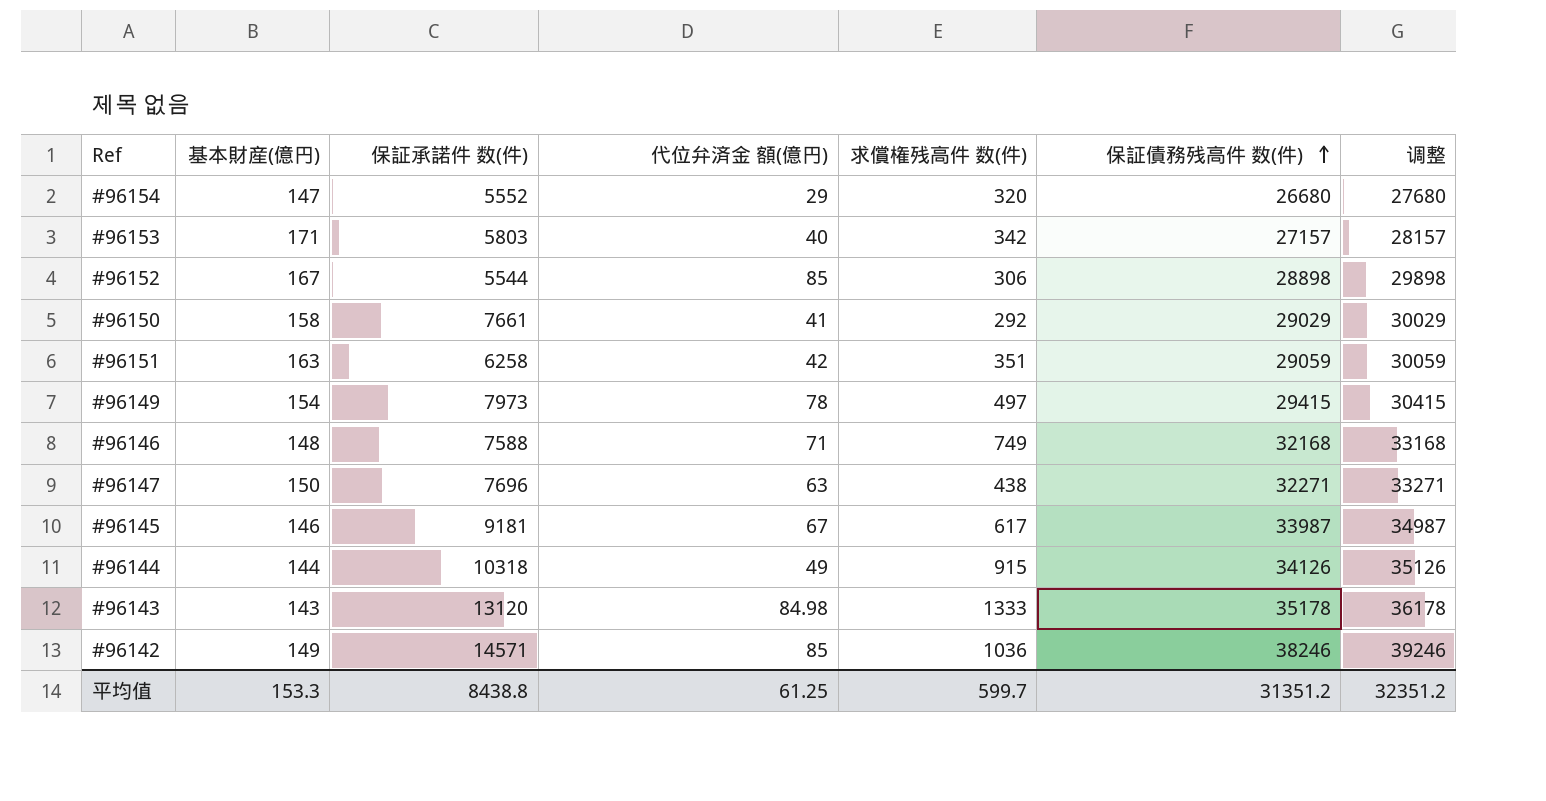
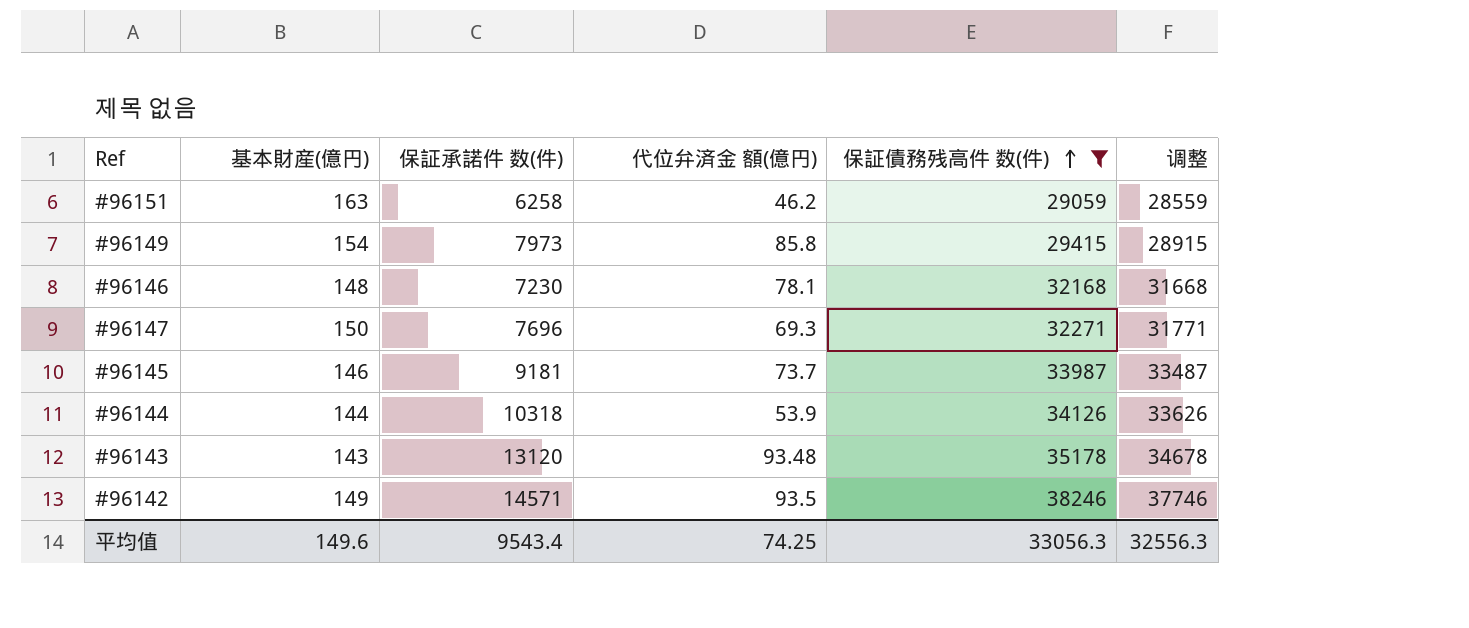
filter: none -> 保証債務残高件 数(件) >= 29059
column 求償権残高件 数(件) | position: 5 -> none
column 调整 | formula: [保証債務残高件 数(件)] + 1000 -> [保証債務残高件 数(件)] - 500
#96151 | 代位弁済金 額(億円): 42 -> 46.2
#96149 | 代位弁済金 額(億円): 78 -> 85.8
#96146 | 保証承諾件 数(件): 7588 -> 7230
#96146 | 代位弁済金 額(億円): 71 -> 78.1
#96147 | 代位弁済金 額(億円): 63 -> 69.3
#96145 | 代位弁済金 額(億円): 67 -> 73.7
#96144 | 代位弁済金 額(億円): 49 -> 53.9
#96143 | 代位弁済金 額(億円): 84.98 -> 93.48
#96142 | 代位弁済金 額(億円): 85 -> 93.5
平均值 | 基本財産(億円): 153.3 -> 149.6
平均值 | 保証承諾件 数(件): 8438.8 -> 9543.4
平均值 | 代位弁済金 額(億円): 61.25 -> 74.25
平均值 | 保証債務残高件 数(件): 31351.2 -> 33056.3
平均值 | 调整: 32351.2 -> 32556.3

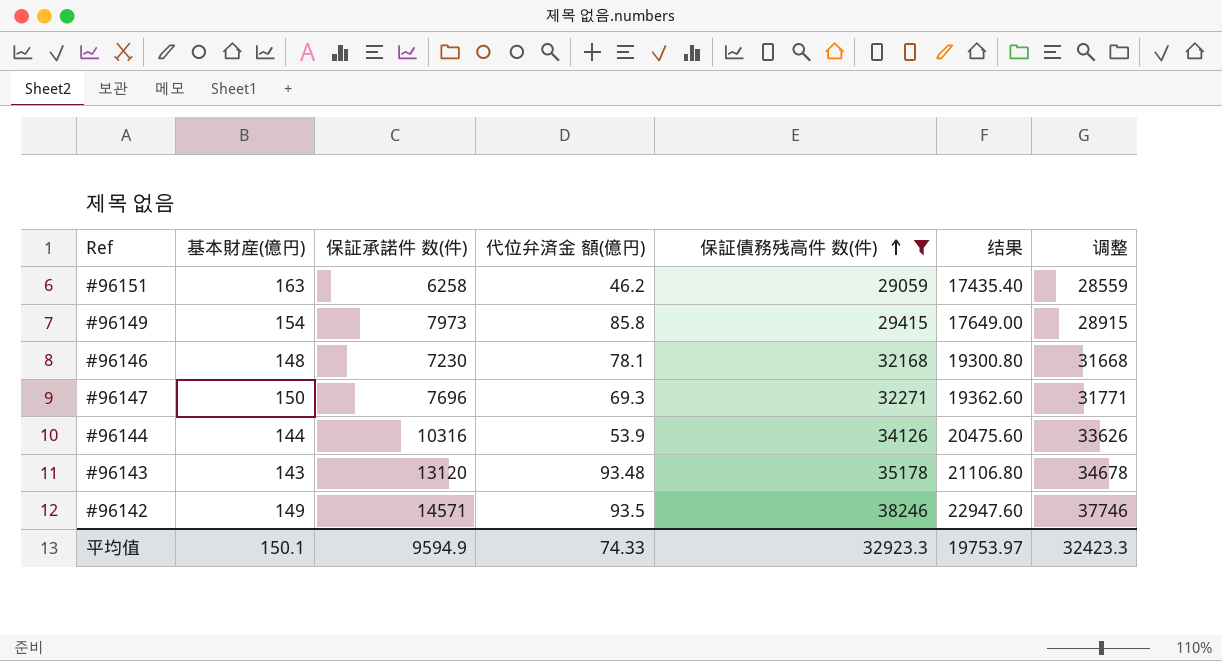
column 结果 | formula: none -> [保証債務残高件 数(件)] * 0.6
row #96145: 146 | 9181 | 73.7 | 33987 | 33487 -> none
#96144 | 保証承諾件 数(件): 10318 -> 10316
平均值 | 基本財産(億円): 149.6 -> 150.1
平均值 | 保証承諾件 数(件): 9543.4 -> 9594.9
平均值 | 代位弁済金 額(億円): 74.25 -> 74.33
平均值 | 保証債務残高件 数(件): 33056.3 -> 32923.3
平均值 | 调整: 32556.3 -> 32423.3

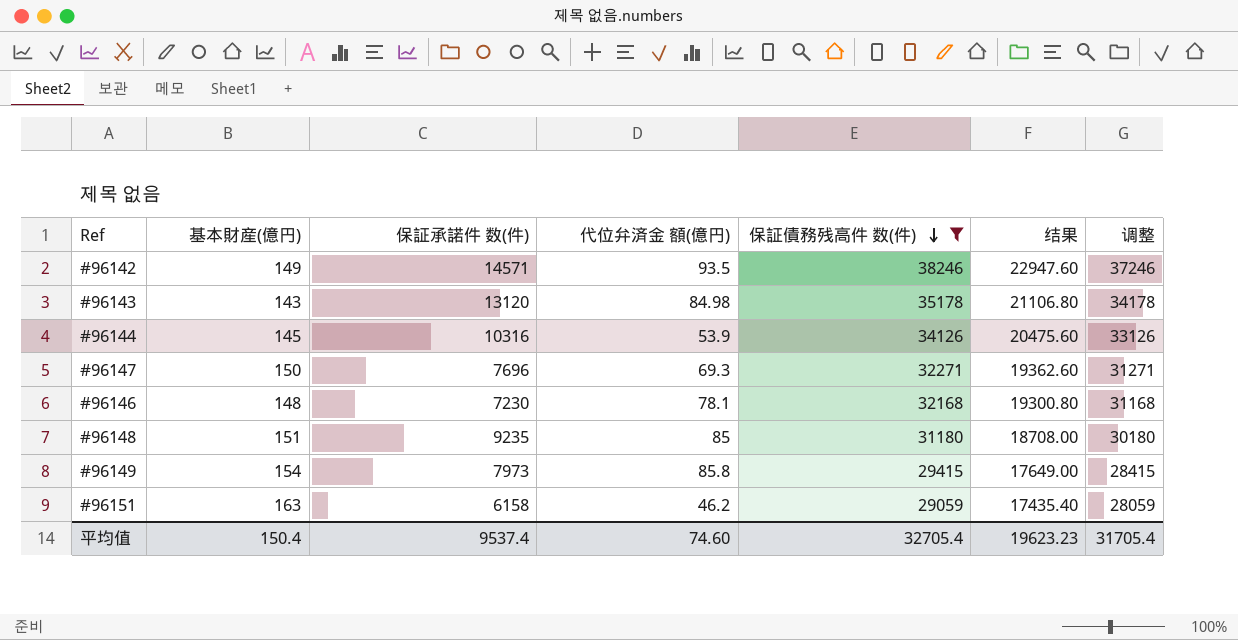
row order: 保証債務残高件 数(件) ascending -> 保証債務残高件 数(件) descending
column 调整 | formula: [保証債務残高件 数(件)] - 500 -> [保証債務残高件 数(件)] - 1000
#96143 | 代位弁済金 額(億円): 93.48 -> 84.98
#96144 | 基本財産(億円): 144 -> 145
row #96148: none -> 151 | 9235 | 85 | 31180 | 18708.00 | 30180
#96151 | 保証承諾件 数(件): 6258 -> 6158
平均值 | 基本財産(億円): 150.1 -> 150.4
平均值 | 保証承諾件 数(件): 9594.9 -> 9537.4
平均值 | 代位弁済金 額(億円): 74.33 -> 74.60
平均值 | 保証債務残高件 数(件): 32923.3 -> 32705.4
平均值 | 结果: 19753.97 -> 19623.23
平均值 | 调整: 32423.3 -> 31705.4

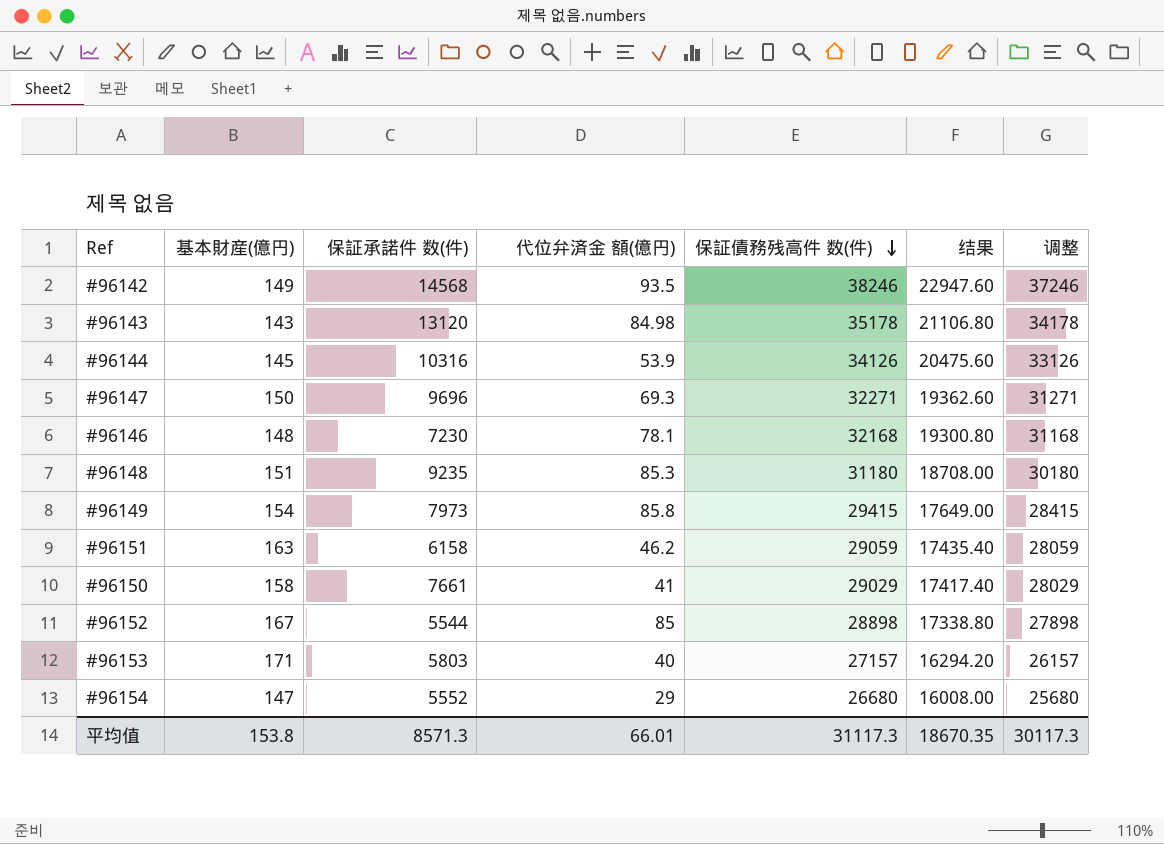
filter: 保証債務残高件 数(件) >= 29059 -> none
#96142 | 保証承諾件 数(件): 14571 -> 14568
#96147 | 保証承諾件 数(件): 7696 -> 9696
#96148 | 代位弁済金 額(億円): 85 -> 85.3
平均值 | 基本財産(億円): 150.4 -> 153.8
平均值 | 保証承諾件 数(件): 9537.4 -> 8571.3
平均值 | 代位弁済金 額(億円): 74.60 -> 66.01
平均值 | 保証債務残高件 数(件): 32705.4 -> 31117.3
平均值 | 结果: 19623.23 -> 18670.35
平均值 | 调整: 31705.4 -> 30117.3

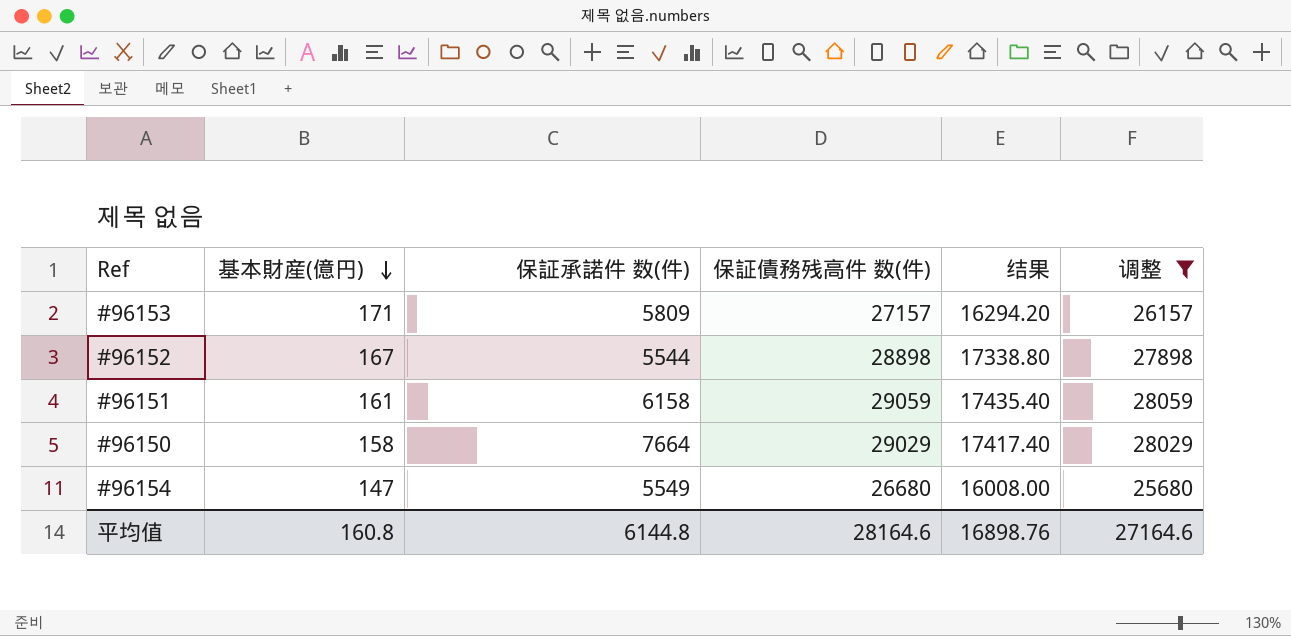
filter: none -> 调整 <= 28059
row order: 保証債務残高件 数(件) descending -> 基本財産(億円) descending
column 代位弁済金 額(億円) | position: 4 -> none
#96153 | 保証承諾件 数(件): 5803 -> 5809
#96151 | 基本財産(億円): 163 -> 161
#96150 | 保証承諾件 数(件): 7661 -> 7664
#96154 | 保証承諾件 数(件): 5552 -> 5549
平均值 | 基本財産(億円): 153.8 -> 160.8
平均值 | 保証承諾件 数(件): 8571.3 -> 6144.8
平均值 | 保証債務残高件 数(件): 31117.3 -> 28164.6
平均值 | 结果: 18670.35 -> 16898.76
平均值 | 调整: 30117.3 -> 27164.6

